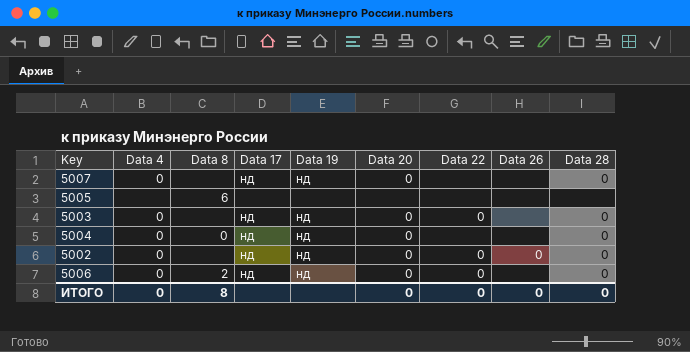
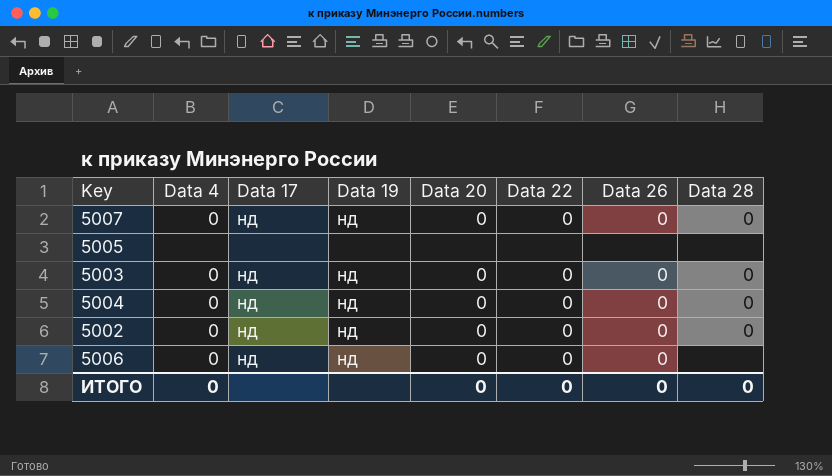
column Data 8 | position: 3 -> none
5007 | Data 22: none -> 0
5007 | Data 26: none -> 0
5003 | Data 26: none -> 0
5004 | Data 22: none -> 0
5004 | Data 26: none -> 0
5006 | Data 26: none -> 0
5006 | Data 28: 0 -> none

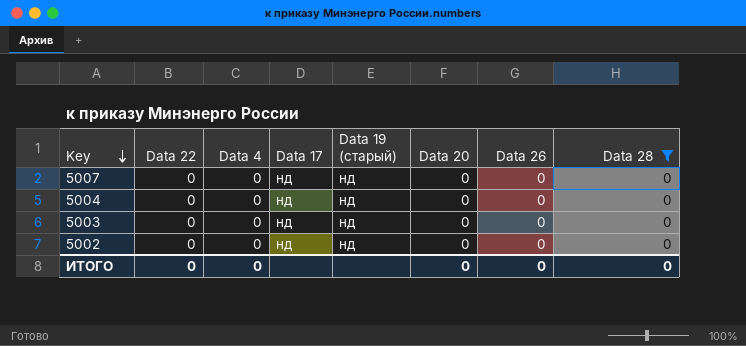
filter: none -> Data 28 = 0
row order: none -> Key descending
column Data 22 | position: 6 -> 2
column name: Data 19 -> Data 19 (старый)

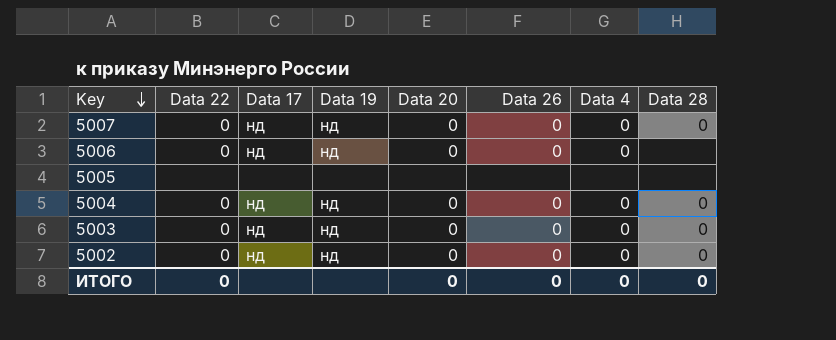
filter: Data 28 = 0 -> none
column name: Data 19 (старый) -> Data 19
column Data 4 | position: 3 -> 7

